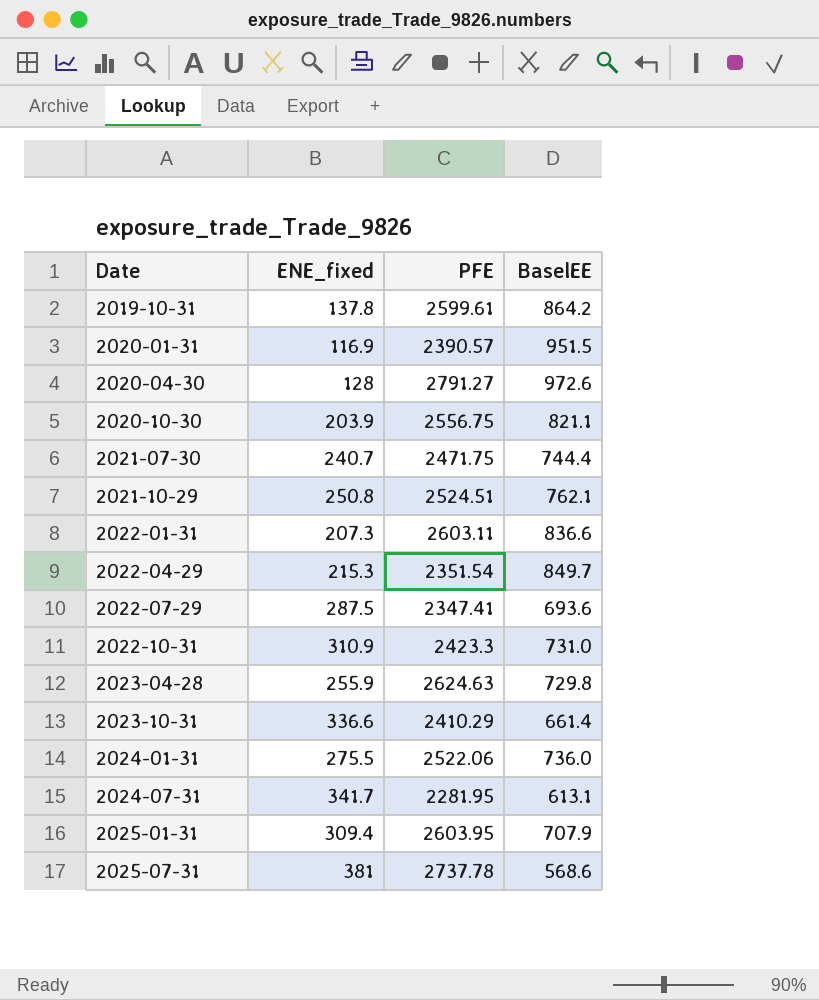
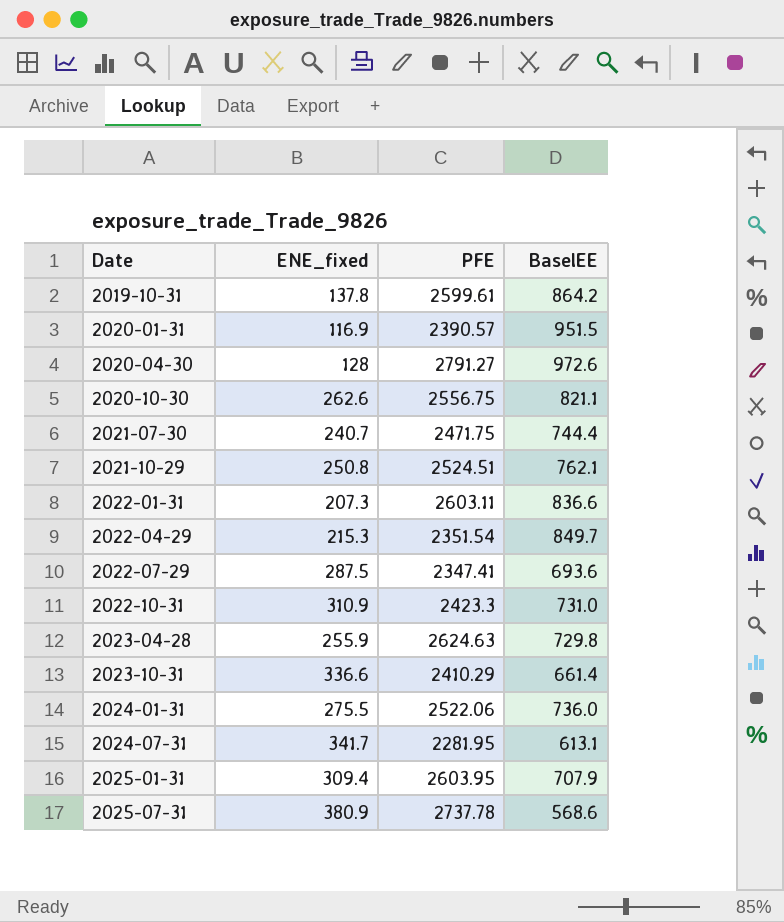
2020-10-30 | ENE_fixed: 203.9 -> 262.6
2025-07-31 | ENE_fixed: 381 -> 380.9

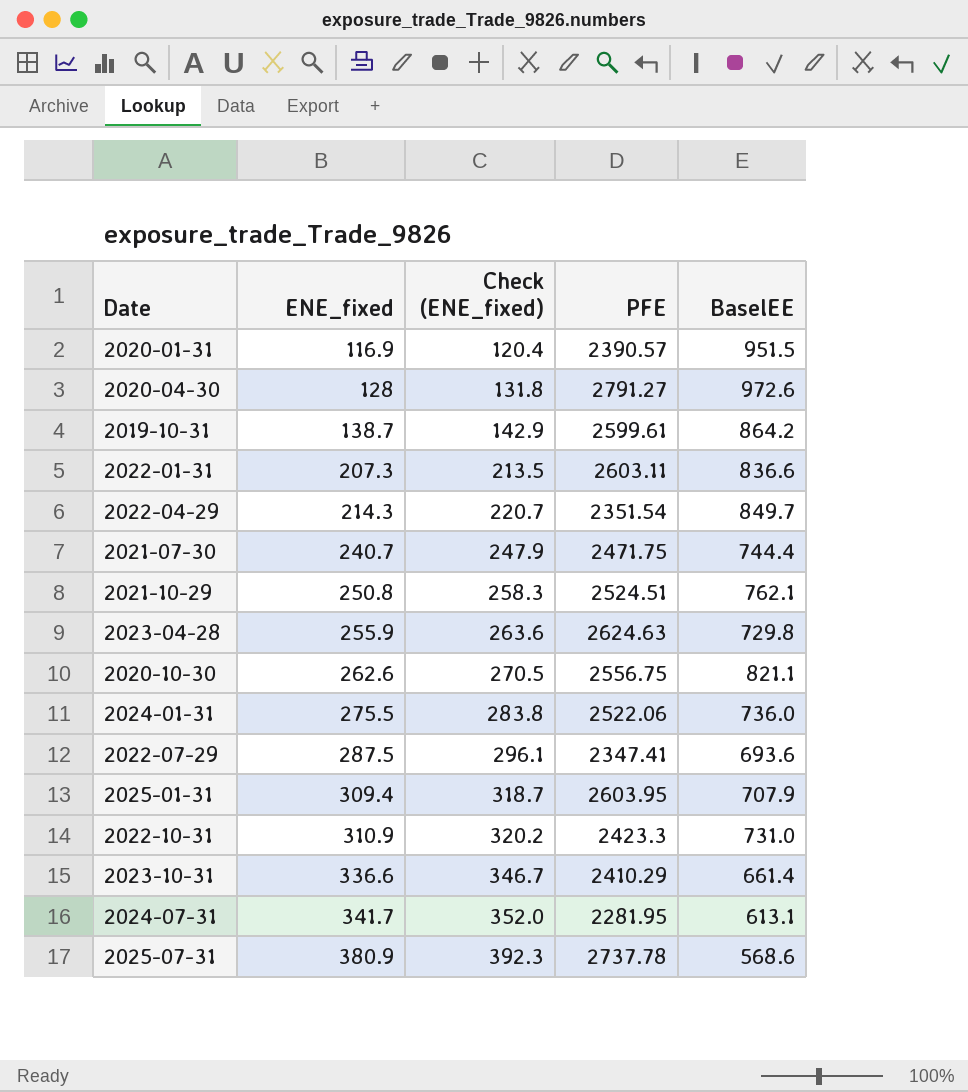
row order: Date ascending -> ENE_fixed ascending
column Check (ENE_fixed) | formula: none -> [ENE_fixed] * 1.03
2019-10-31 | ENE_fixed: 137.8 -> 138.7
2022-04-29 | ENE_fixed: 215.3 -> 214.3

